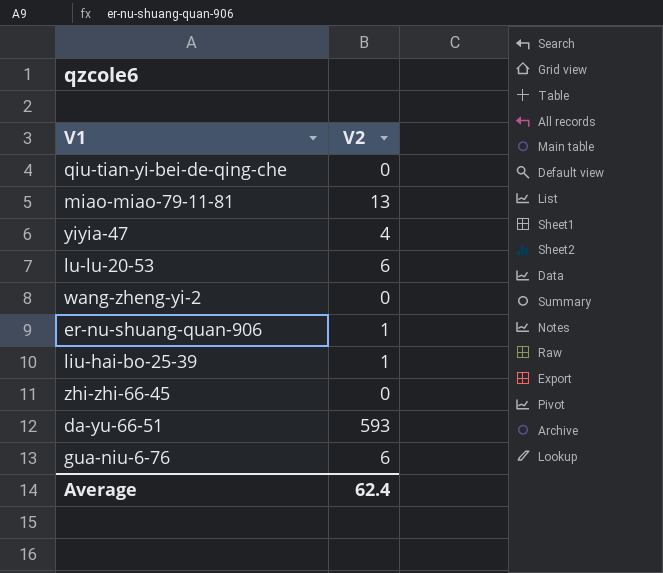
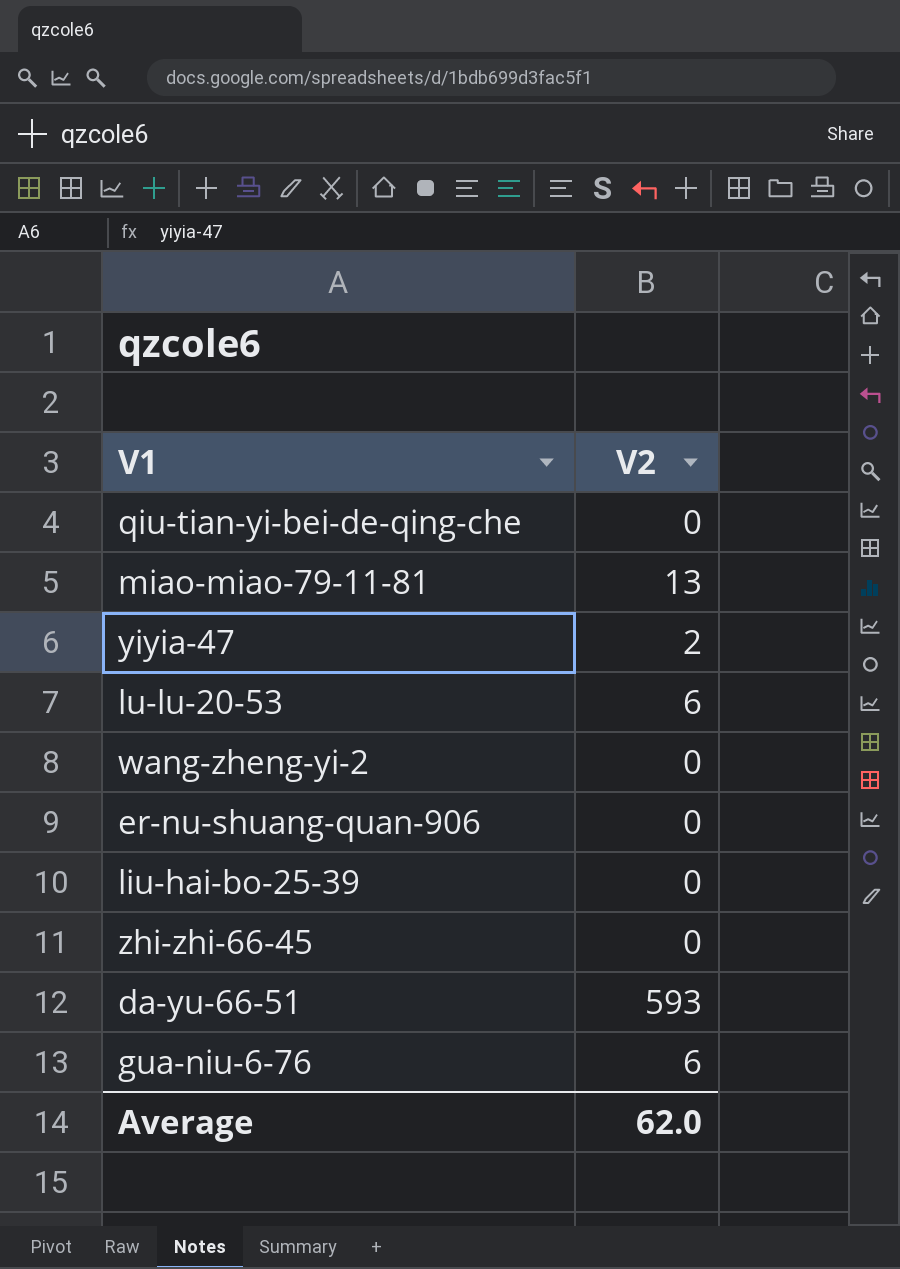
yiyia-47 | V2: 4 -> 2
er-nu-shuang-quan-906 | V2: 1 -> 0
liu-hai-bo-25-39 | V2: 1 -> 0
Average | V2: 62.4 -> 62.0

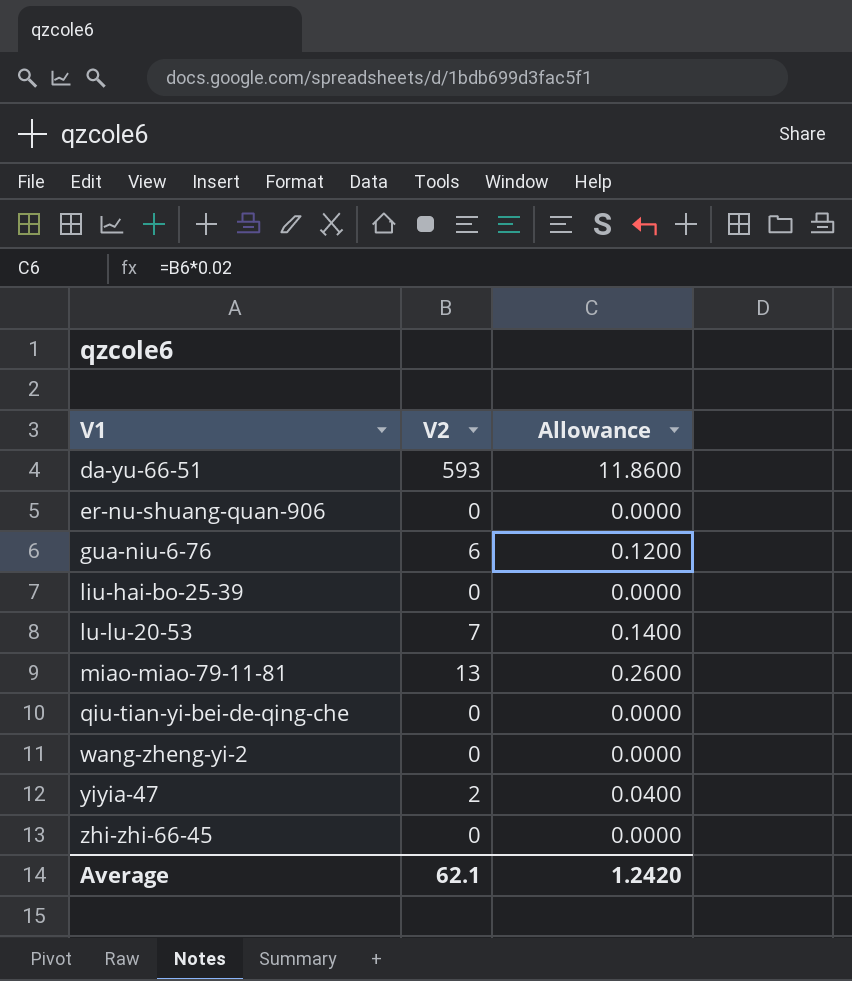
row order: none -> V1 ascending
column Allowance | formula: none -> [V2] * 0.02
lu-lu-20-53 | V2: 6 -> 7
Average | V2: 62.0 -> 62.1

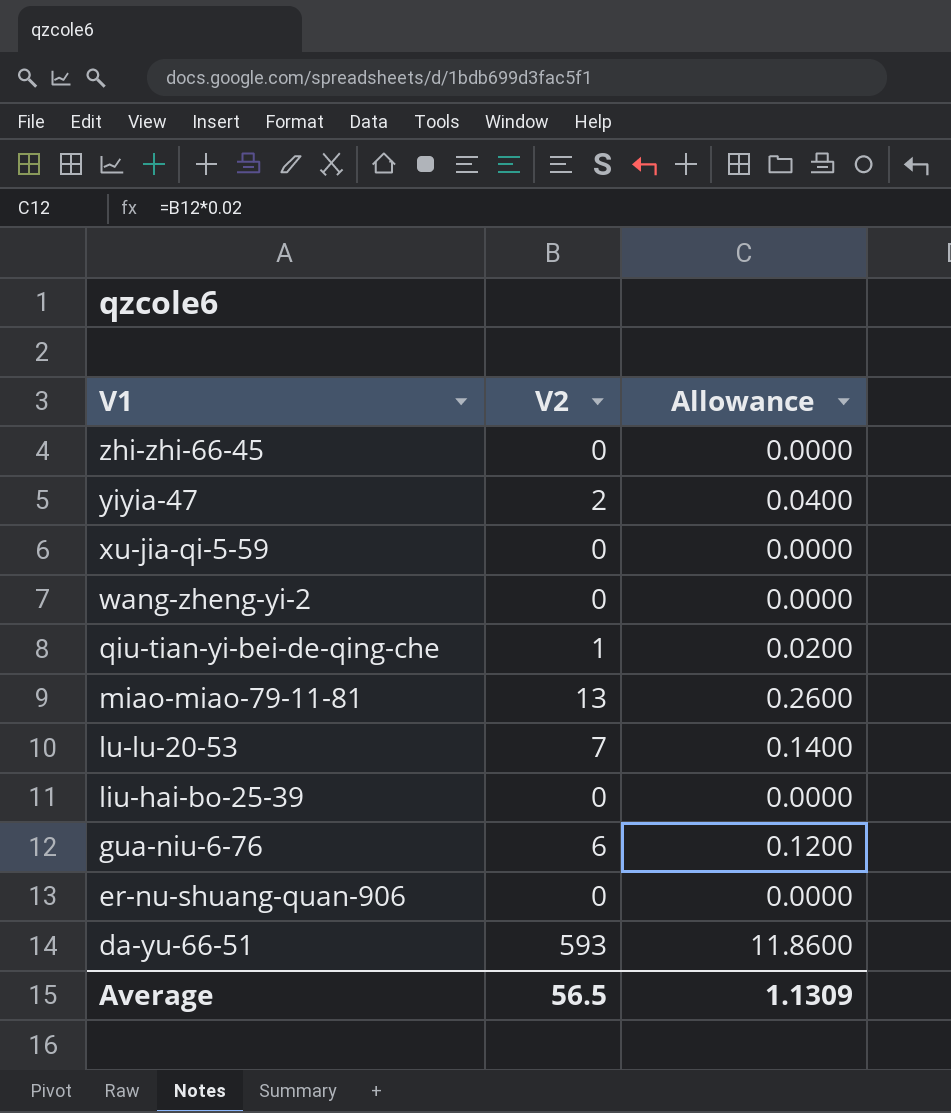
row order: V1 ascending -> V1 descending
row xu-jia-qi-5-59: none -> 0 | 0.0000
qiu-tian-yi-bei-de-qing-che | V2: 0 -> 1
qiu-tian-yi-bei-de-qing-che | Allowance: 0.0000 -> 0.0200
Average | V2: 62.1 -> 56.5
Average | Allowance: 1.2420 -> 1.1309

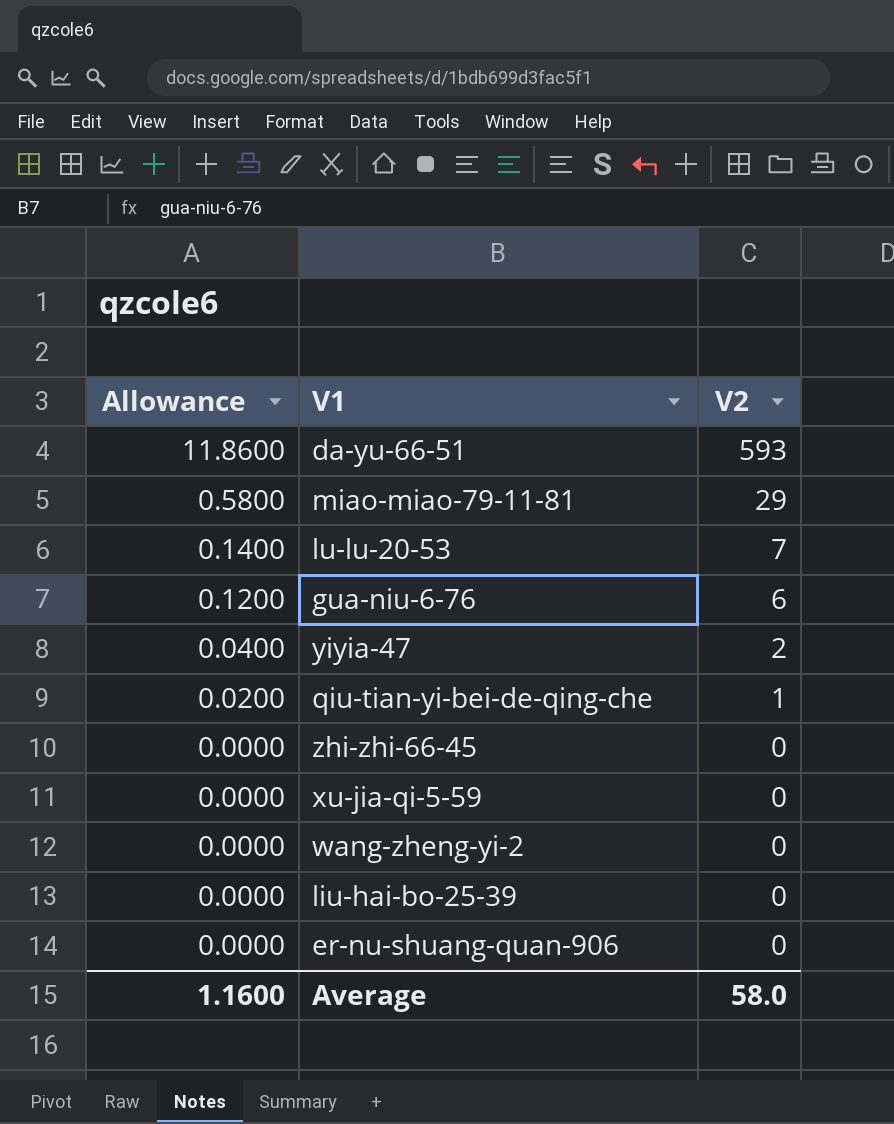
row order: V1 descending -> Allowance descending
column Allowance | position: 3 -> 1
miao-miao-79-11-81 | Allowance: 0.2600 -> 0.5800
miao-miao-79-11-81 | V2: 13 -> 29
Average | Allowance: 1.1309 -> 1.1600
Average | V2: 56.5 -> 58.0

